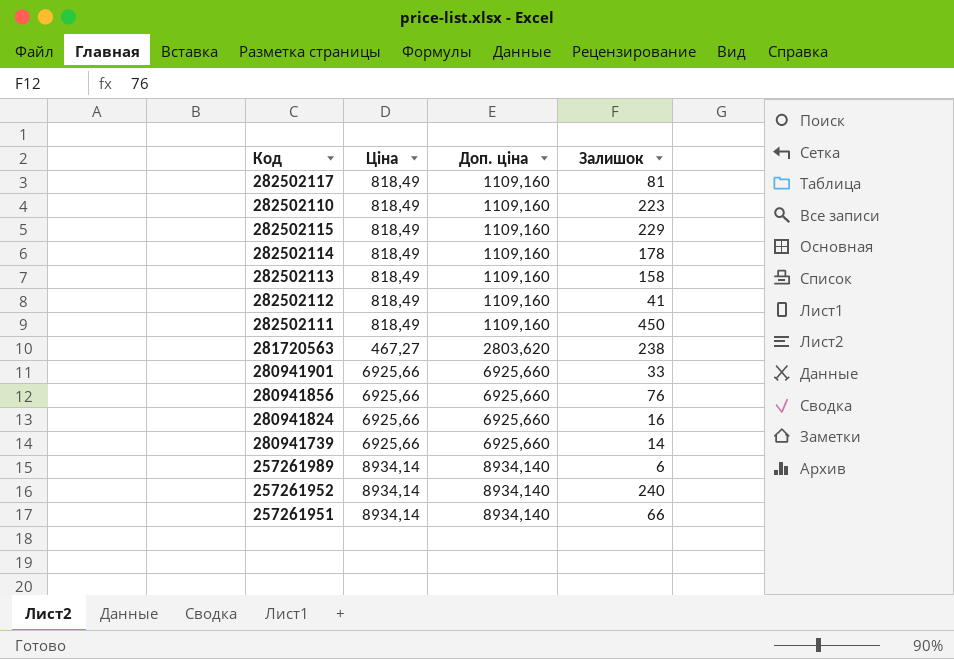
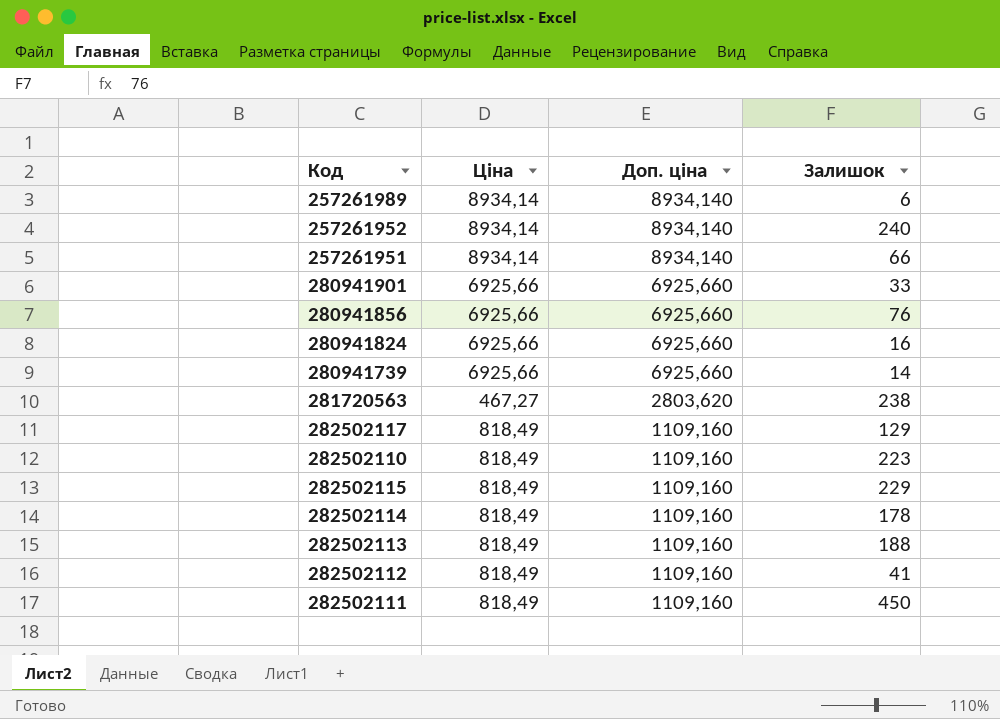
row order: Доп. ціна ascending -> Доп. ціна descending
282502117 | Залишок: 81 -> 129
282502113 | Залишок: 158 -> 188

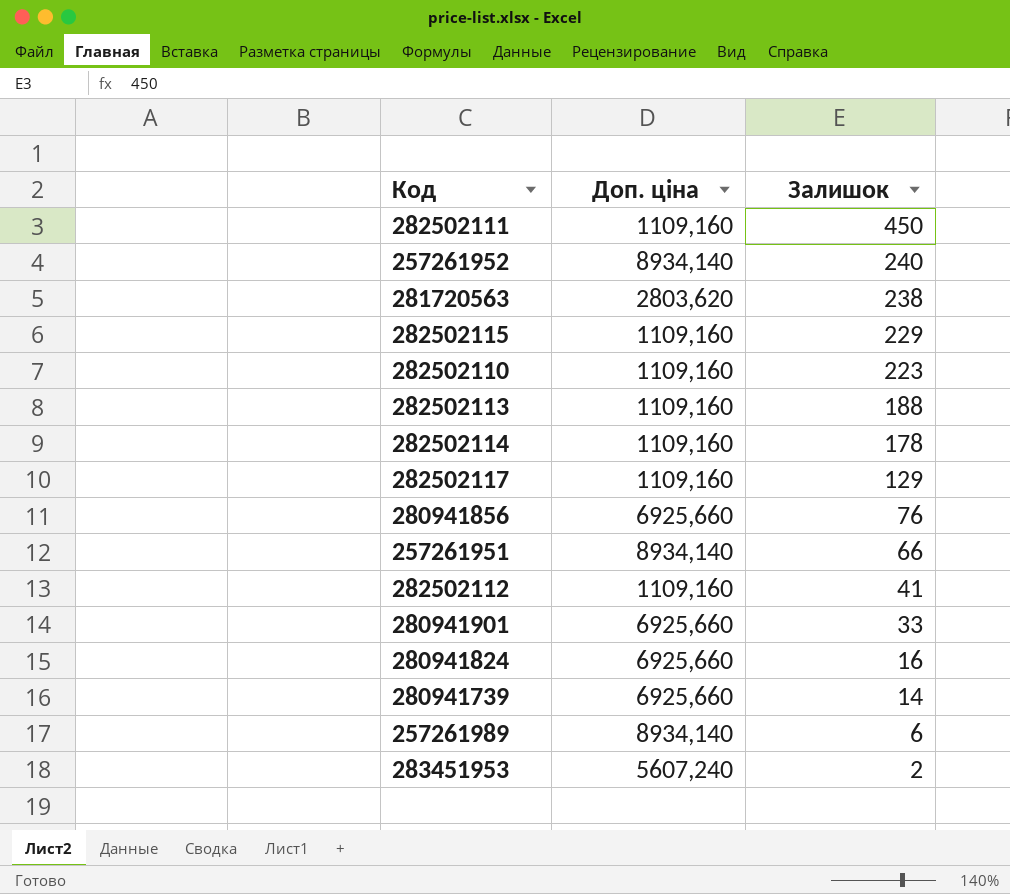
row order: Доп. ціна descending -> Залишок descending
column Ціна | position: 2 -> none
row 283451953: none -> 5607,240 | 2

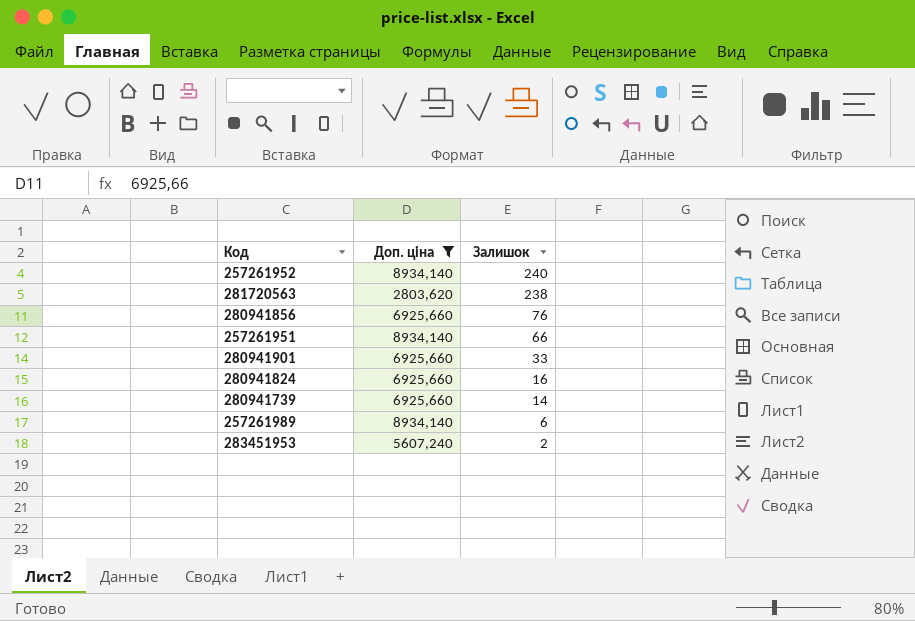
filter: none -> Доп. ціна != 1109,160

